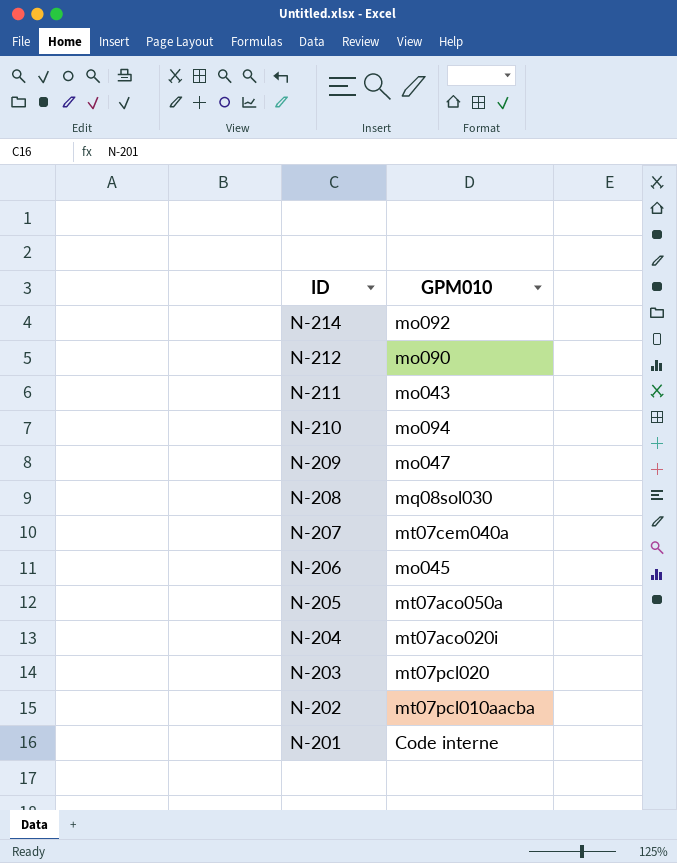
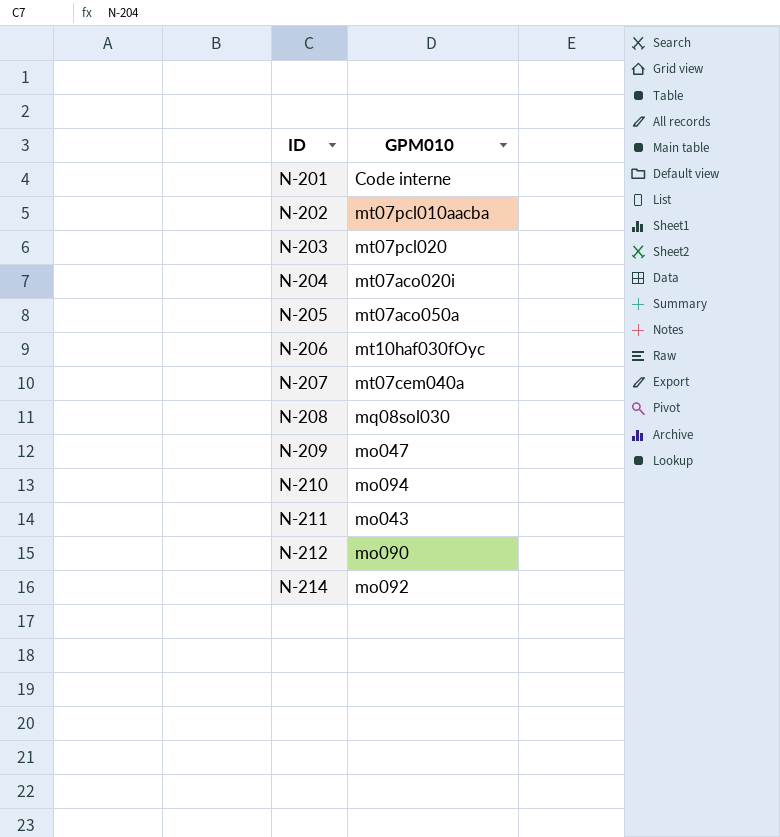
row order: ID descending -> ID ascending
N-206 | GPM010: mo045 -> mt10haf030fOyc

